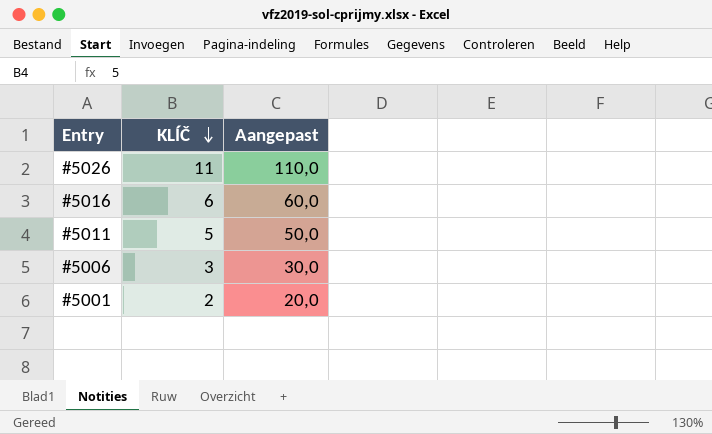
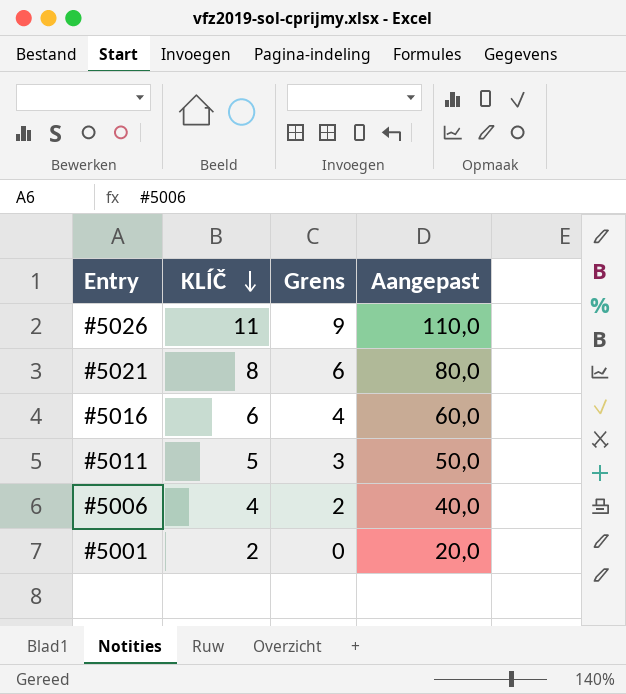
column Grens | formula: none -> [KLÍČ] - 2
row #5021: none -> 8 | 6 | 80,0
#5006 | KLÍČ: 3 -> 4
#5006 | Aangepast: 30,0 -> 40,0

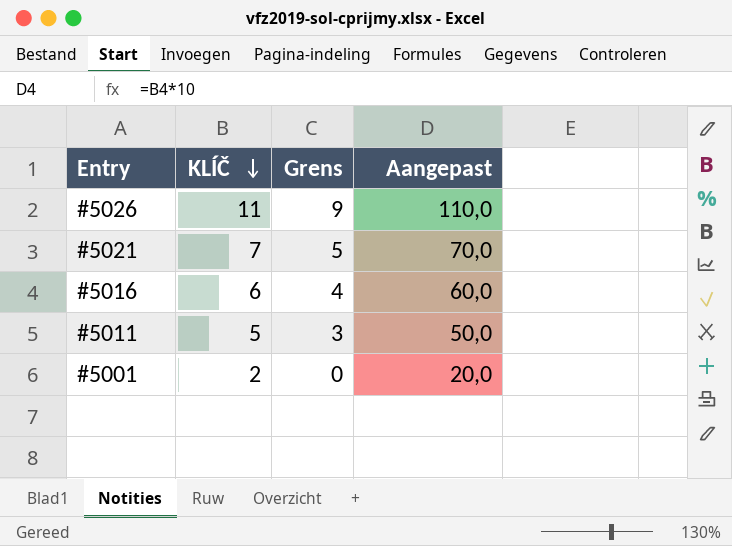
row #5006: 4 | 2 | 40,0 -> none
#5021 | KLÍČ: 8 -> 7
#5021 | Grens: 6 -> 5
#5021 | Aangepast: 80,0 -> 70,0

